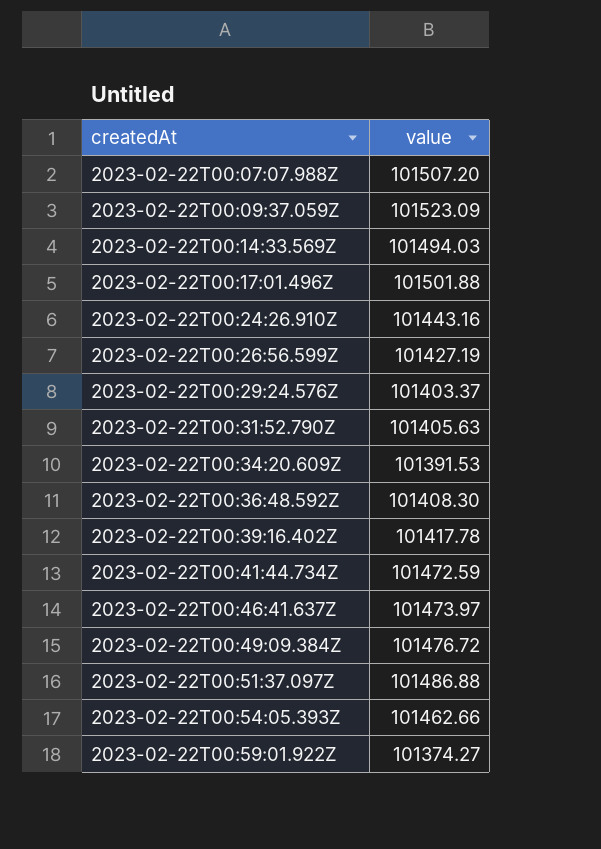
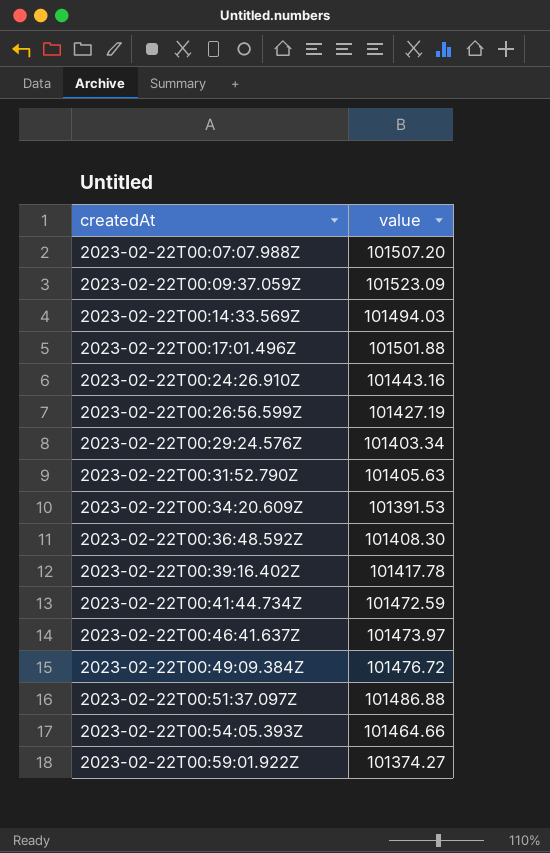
2023-02-22T00:29:24.576Z | value: 101403.37 -> 101403.34
2023-02-22T00:54:05.393Z | value: 101462.66 -> 101464.66

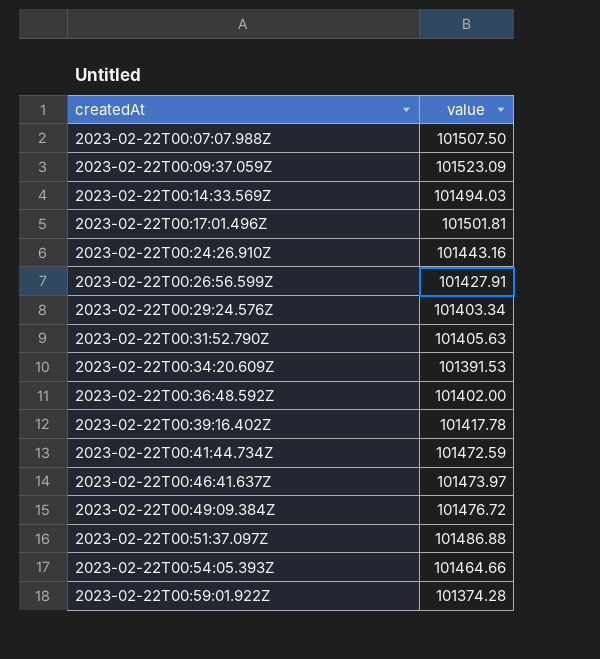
2023-02-22T00:07:07.988Z | value: 101507.20 -> 101507.50
2023-02-22T00:17:01.496Z | value: 101501.88 -> 101501.81
2023-02-22T00:26:56.599Z | value: 101427.19 -> 101427.91
2023-02-22T00:36:48.592Z | value: 101408.30 -> 101402.00
2023-02-22T00:59:01.922Z | value: 101374.27 -> 101374.28

